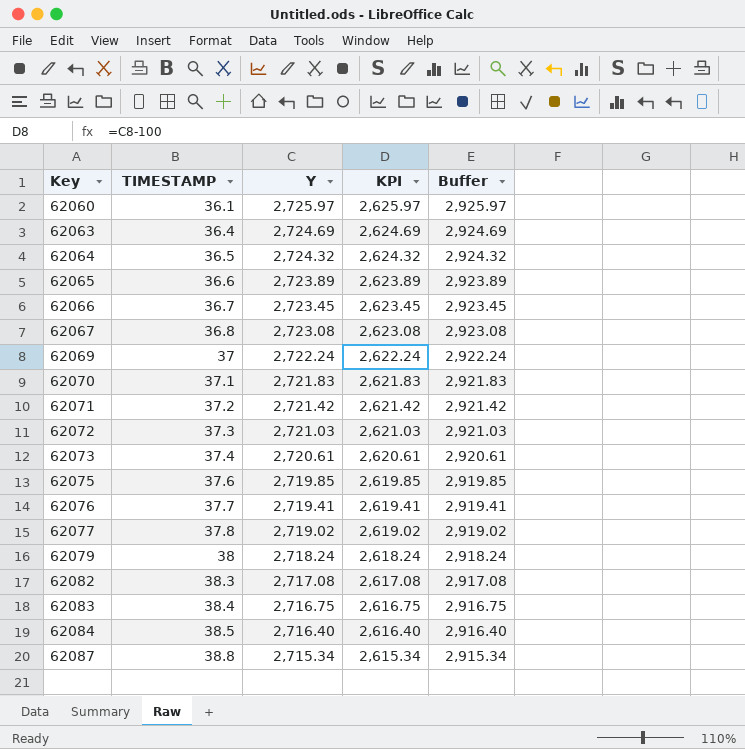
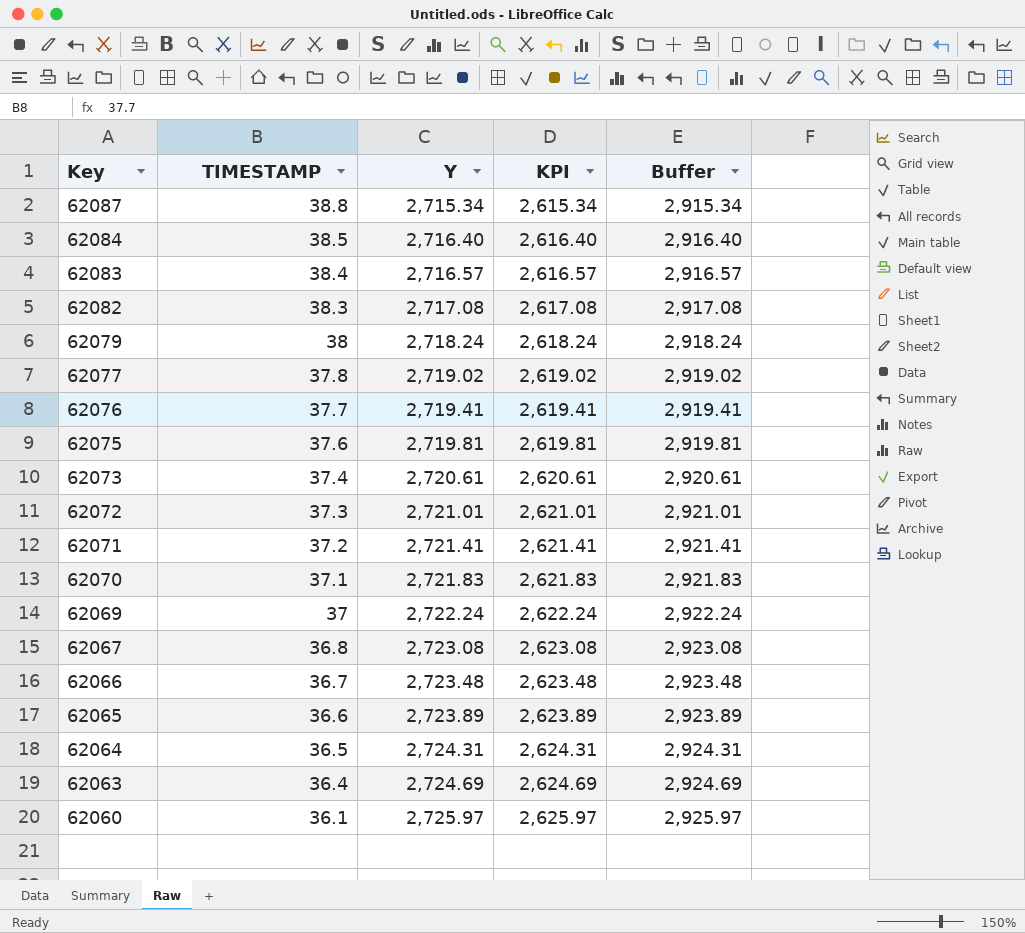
row order: Key ascending -> Key descending
62083 | Y: 2,716.75 -> 2,716.57
62083 | KPI: 2,616.75 -> 2,616.57
62083 | Buffer: 2,916.75 -> 2,916.57
62075 | Y: 2,719.85 -> 2,719.81
62075 | KPI: 2,619.85 -> 2,619.81
62075 | Buffer: 2,919.85 -> 2,919.81
62072 | Y: 2,721.03 -> 2,721.01
62072 | KPI: 2,621.03 -> 2,621.01
62072 | Buffer: 2,921.03 -> 2,921.01
62071 | Y: 2,721.42 -> 2,721.41
62071 | KPI: 2,621.42 -> 2,621.41
62071 | Buffer: 2,921.42 -> 2,921.41
62066 | Y: 2,723.45 -> 2,723.48
62066 | KPI: 2,623.45 -> 2,623.48
62066 | Buffer: 2,923.45 -> 2,923.48
62064 | Y: 2,724.32 -> 2,724.31
62064 | KPI: 2,624.32 -> 2,624.31
62064 | Buffer: 2,924.32 -> 2,924.31

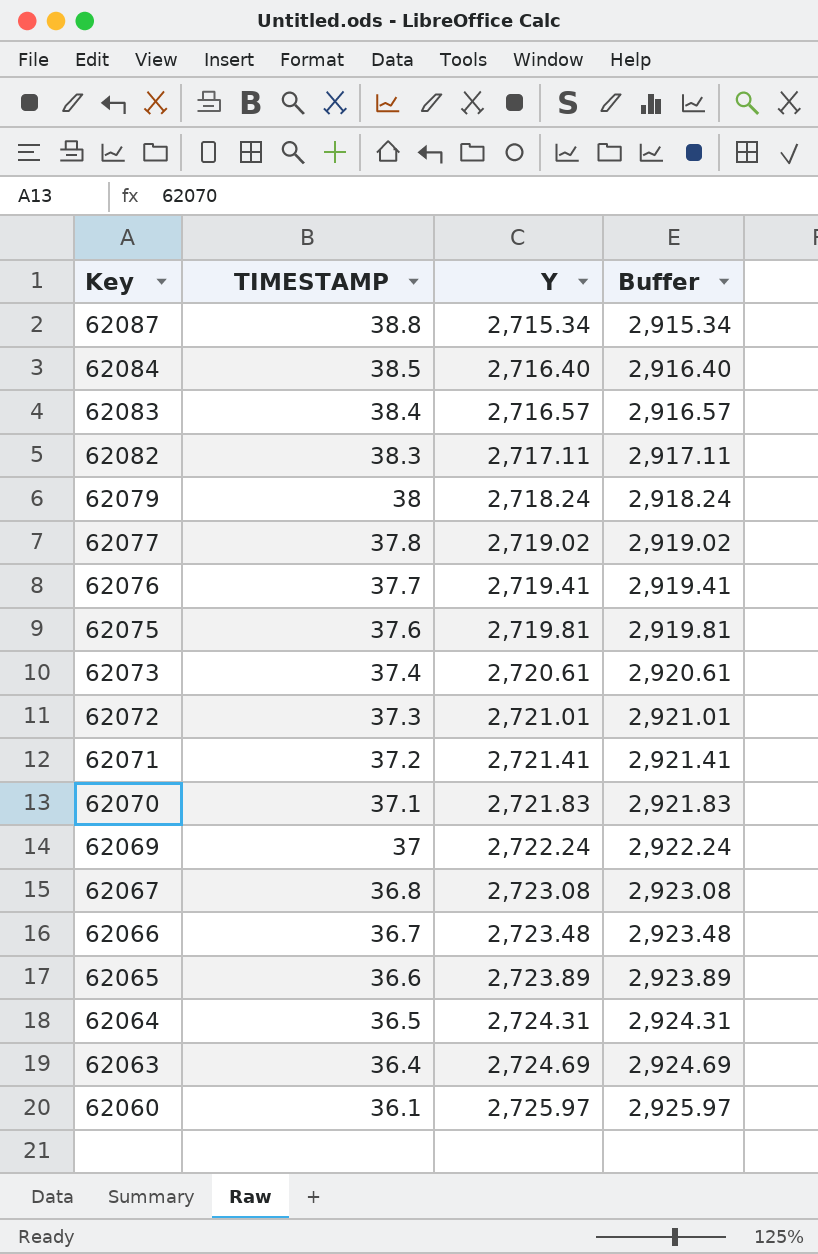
column KPI | formula: [Y] - 100 -> none
62082 | Y: 2,717.08 -> 2,717.11
62082 | Buffer: 2,917.08 -> 2,917.11

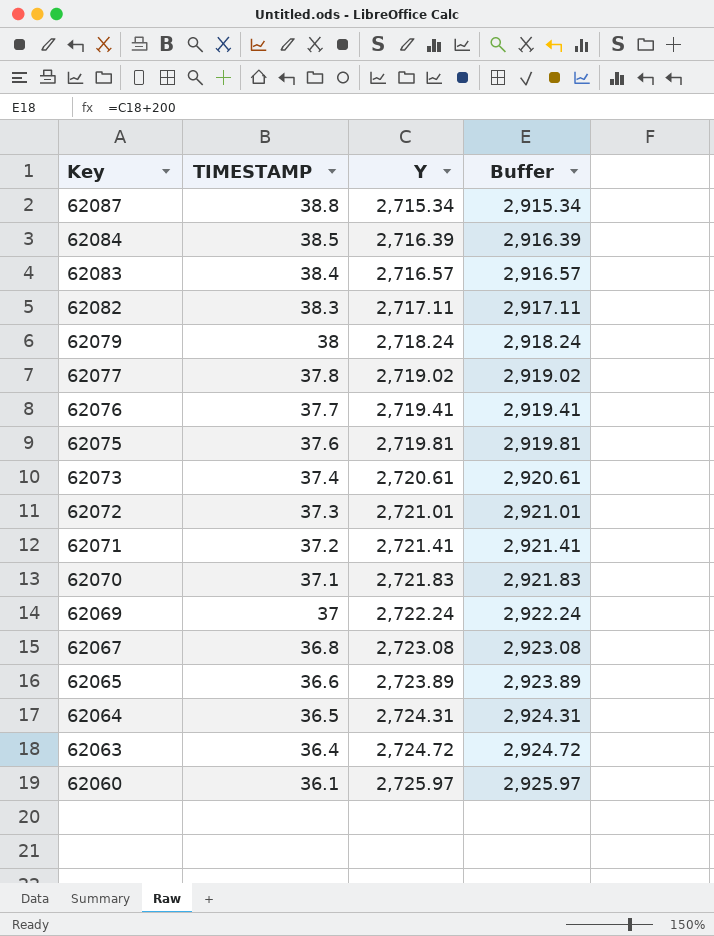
row 62066: 36.7 | 2,723.48 | 2,923.48 -> none
62084 | Y: 2,716.40 -> 2,716.39
62084 | Buffer: 2,916.40 -> 2,916.39
62063 | Y: 2,724.69 -> 2,724.72
62063 | Buffer: 2,924.69 -> 2,924.72

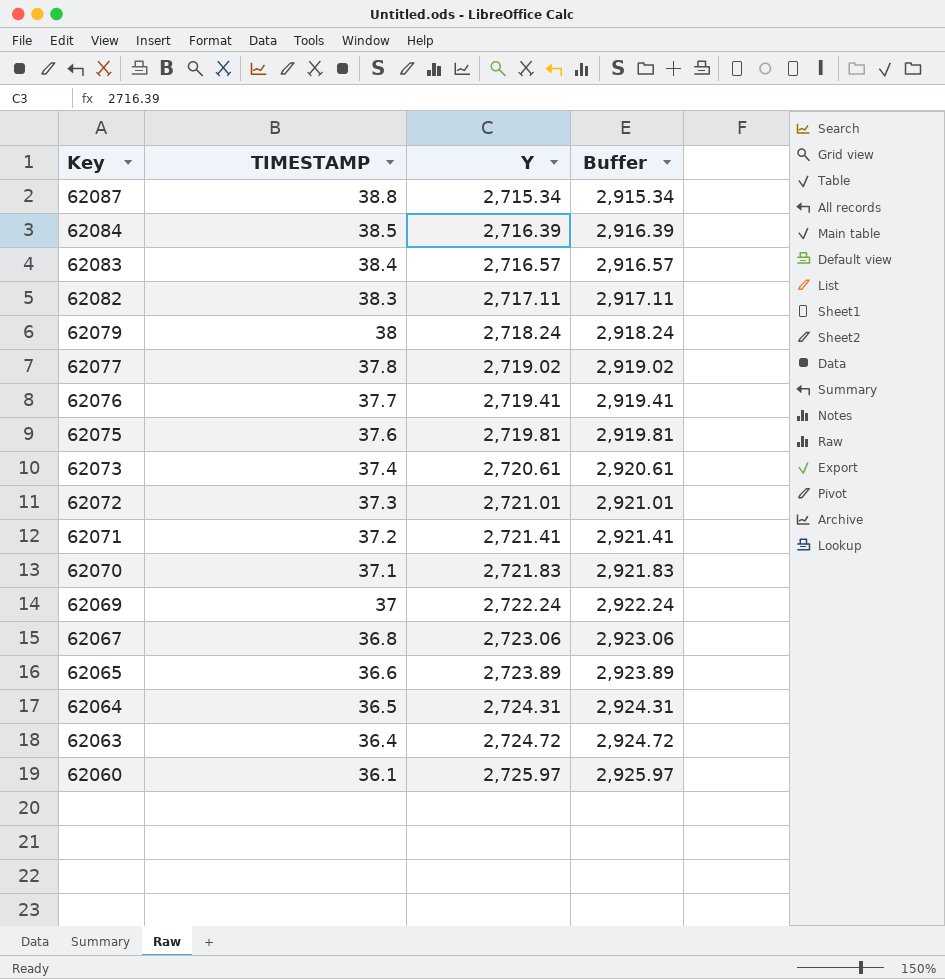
62067 | Y: 2,723.08 -> 2,723.06
62067 | Buffer: 2,923.08 -> 2,923.06

